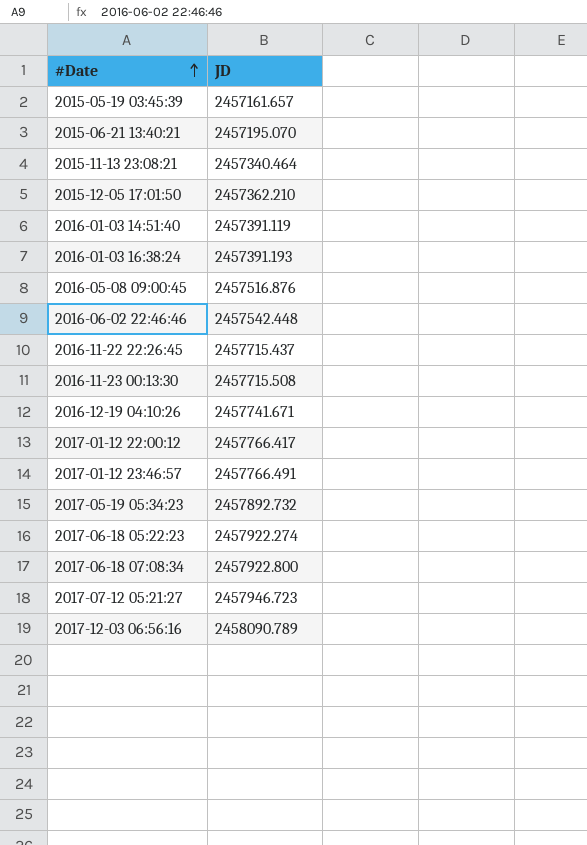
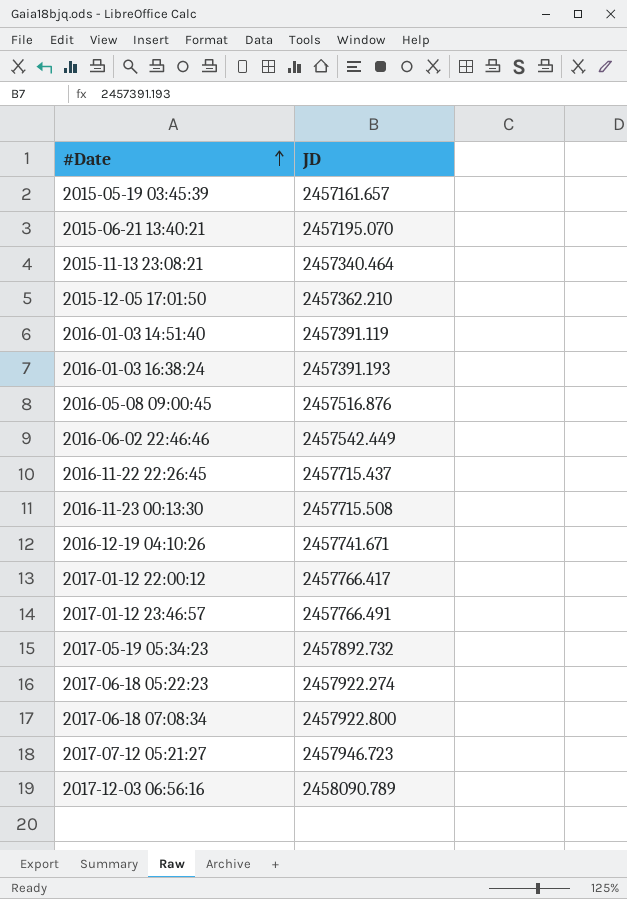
2016-06-02 22:46:46 | JD: 2457542.448 -> 2457542.449

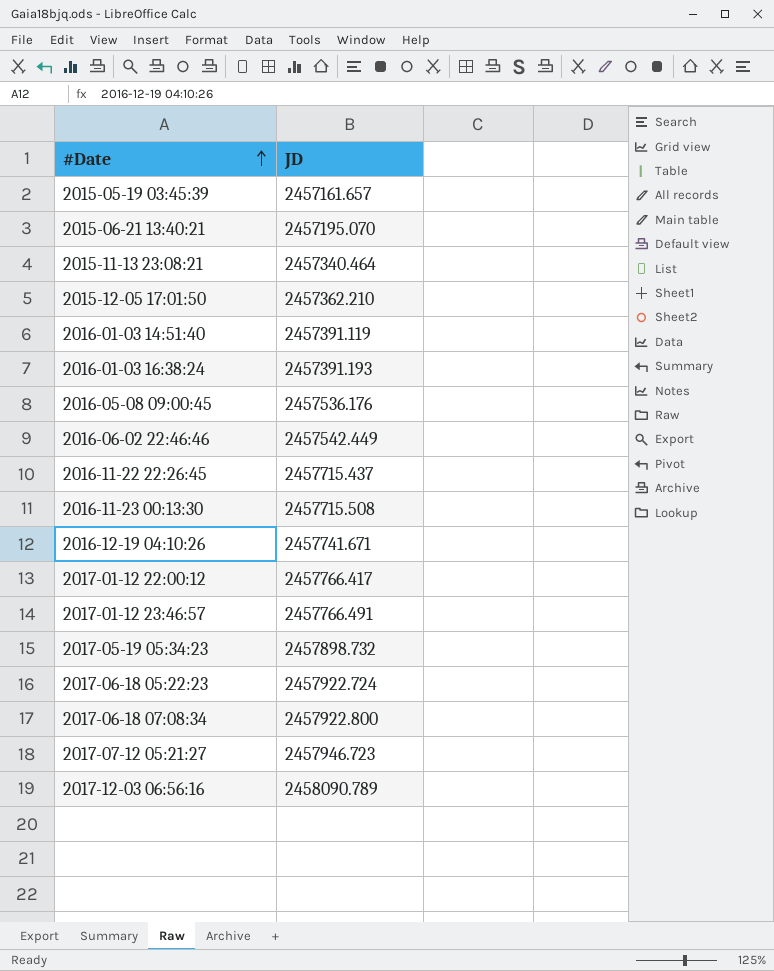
2016-05-08 09:00:45 | JD: 2457516.876 -> 2457536.176
2017-05-19 05:34:23 | JD: 2457892.732 -> 2457898.732
2017-06-18 05:22:23 | JD: 2457922.274 -> 2457922.724

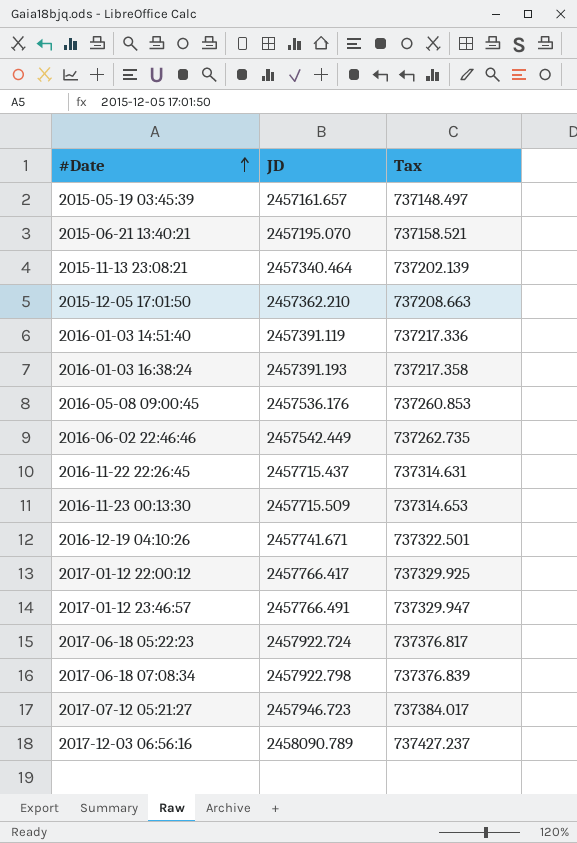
column Tax | formula: none -> [JD] * 0.3
row 2017-05-19 05:34:23: 2457898.732 -> none
2016-11-23 00:13:30 | JD: 2457715.508 -> 2457715.509
2017-06-18 07:08:34 | JD: 2457922.800 -> 2457922.798

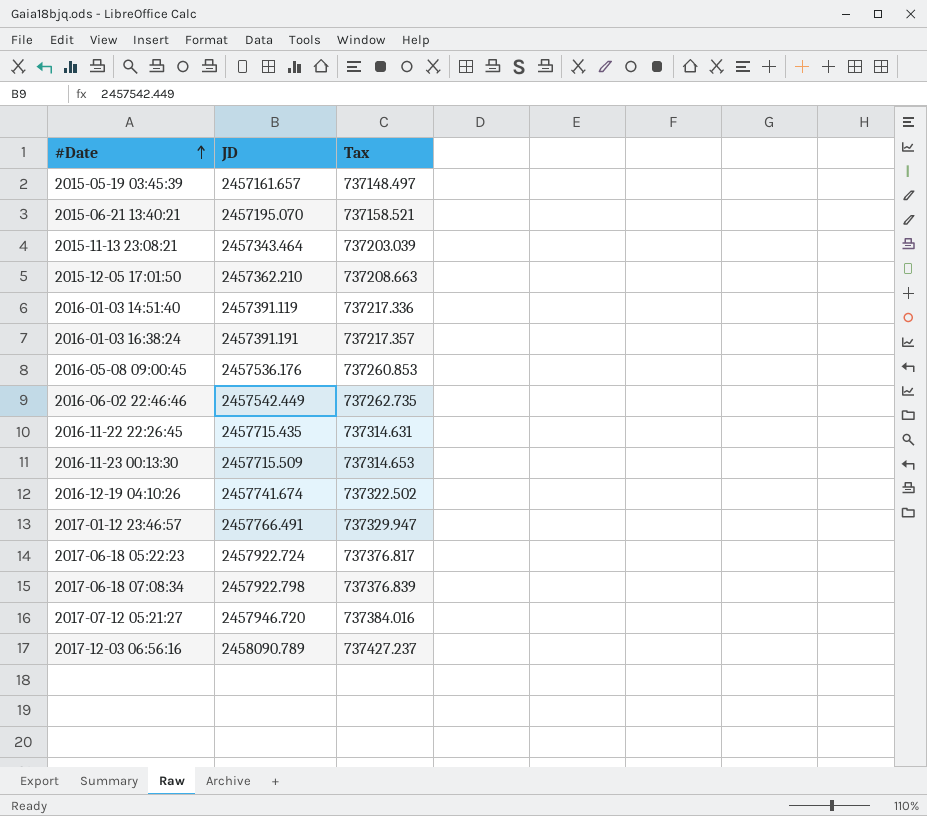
row 2017-01-12 22:00:12: 2457766.417 | 737329.925 -> none
2015-11-13 23:08:21 | JD: 2457340.464 -> 2457343.464
2015-11-13 23:08:21 | Tax: 737202.139 -> 737203.039
2016-01-03 16:38:24 | JD: 2457391.193 -> 2457391.191
2016-01-03 16:38:24 | Tax: 737217.358 -> 737217.357
2016-11-22 22:26:45 | JD: 2457715.437 -> 2457715.435
2016-12-19 04:10:26 | JD: 2457741.671 -> 2457741.674
2016-12-19 04:10:26 | Tax: 737322.501 -> 737322.502
2017-07-12 05:21:27 | JD: 2457946.723 -> 2457946.720
2017-07-12 05:21:27 | Tax: 737384.017 -> 737384.016

